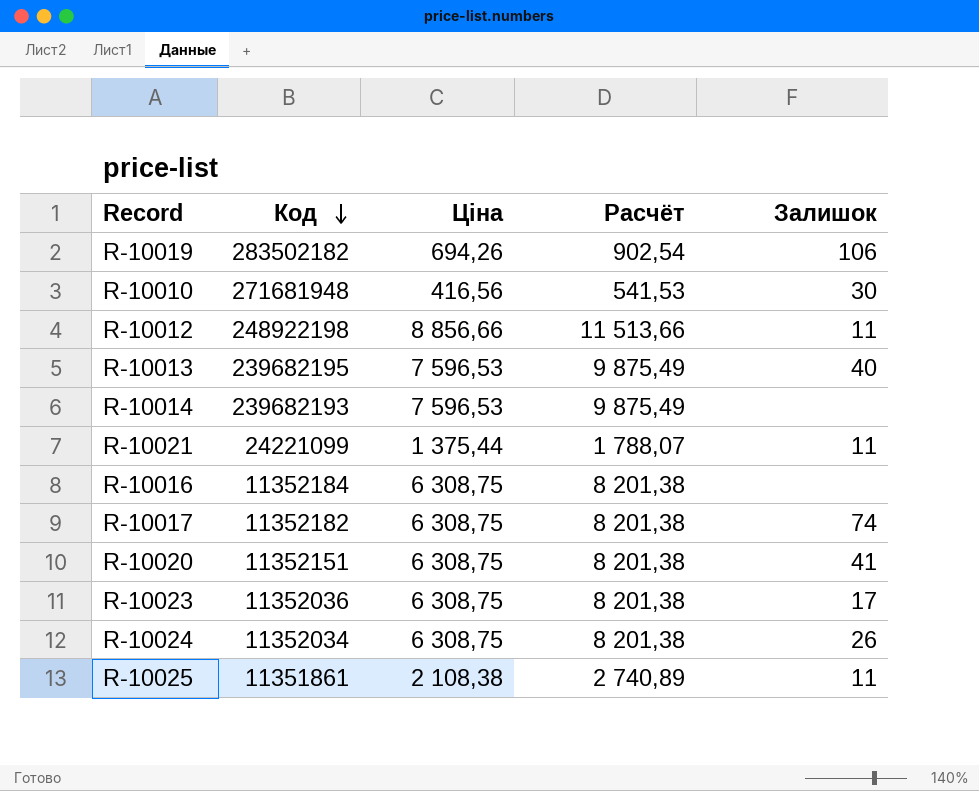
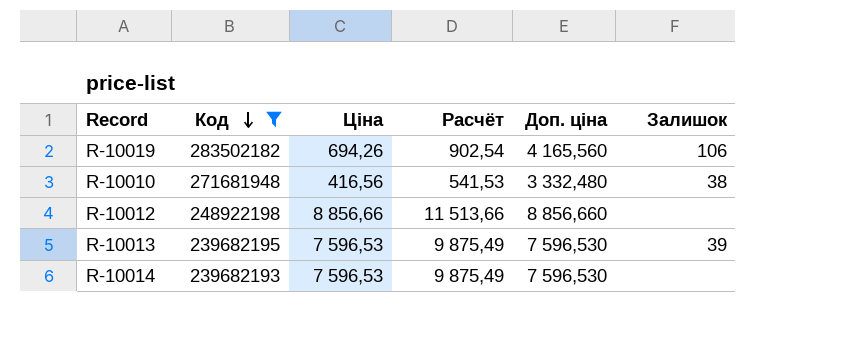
filter: none -> Код >= 239682193
column Доп. ціна | position: none -> 5
R-10010 | Залишок: 30 -> 38
R-10012 | Залишок: 11 -> none
R-10013 | Залишок: 40 -> 39

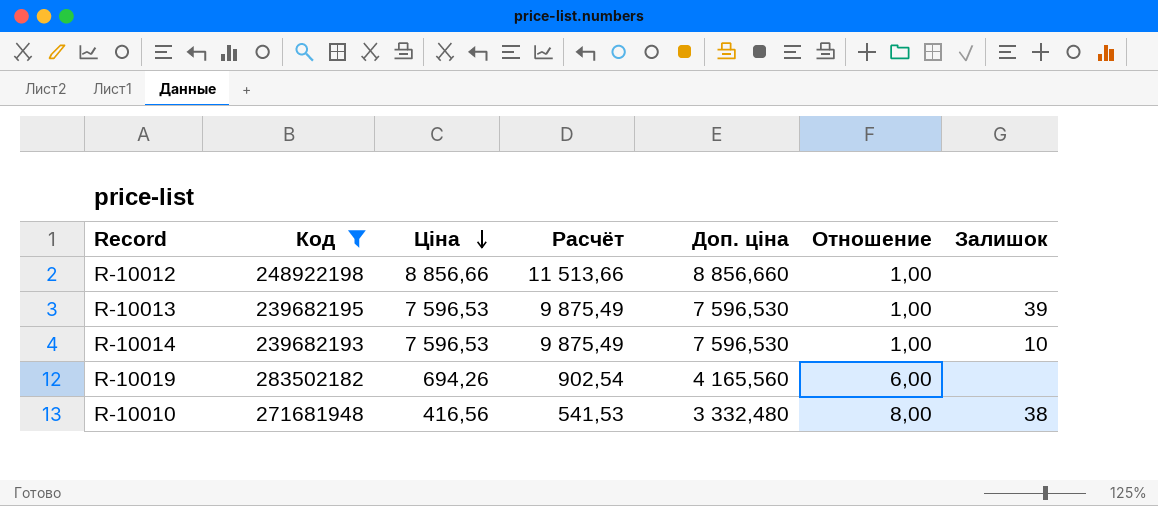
row order: Код descending -> Ціна descending
column Отношение | formula: none -> [Доп. ціна] / [Ціна]
R-10014 | Залишок: none -> 10
R-10019 | Залишок: 106 -> none

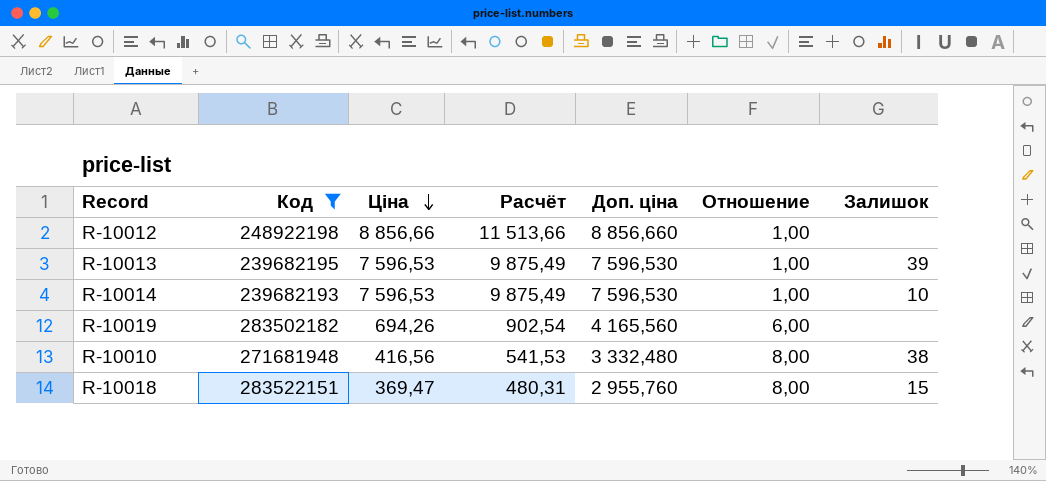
row R-10018: none -> 283522151 | 369,47 | 480,31 | 2 955,760 | 8,00 | 15

